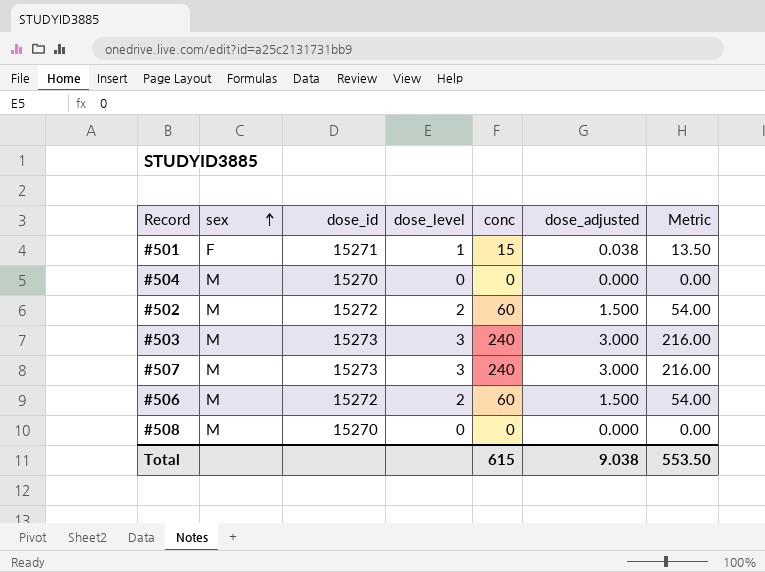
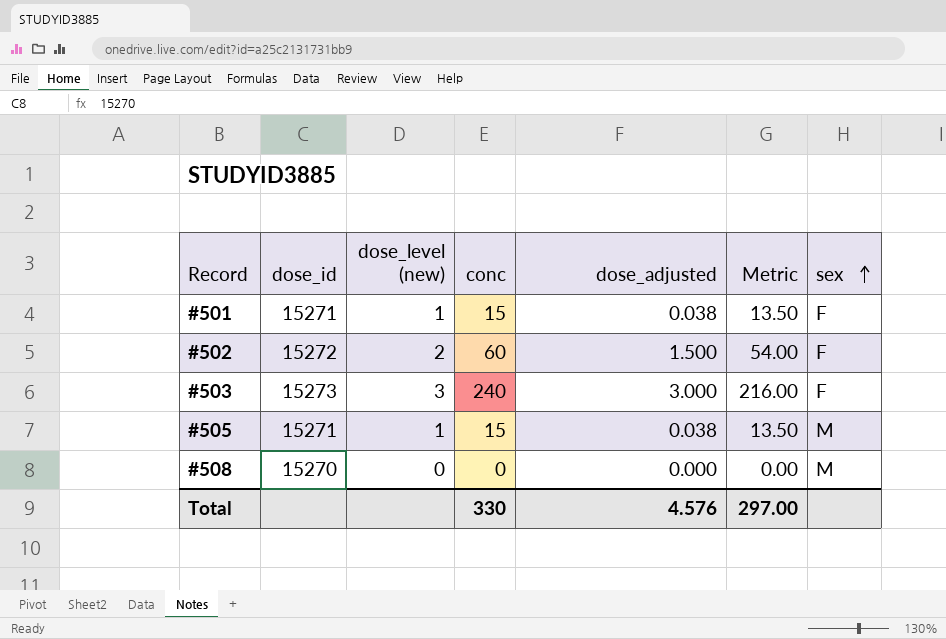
column name: dose_level -> dose_level (new)
column sex | position: 2 -> 7
row #504: M | 15270 | 0 | 0 | 0.000 | 0.00 -> none
row #507: M | 15273 | 3 | 240 | 3.000 | 216.00 -> none
row #506: M | 15272 | 2 | 60 | 1.500 | 54.00 -> none
#502 | sex: M -> F
#503 | sex: M -> F
row #505: none -> 15271 | 1 | 15 | 0.038 | 13.50 | M
Total | conc: 615 -> 330
Total | dose_adjusted: 9.038 -> 4.576
Total | Metric: 553.50 -> 297.00

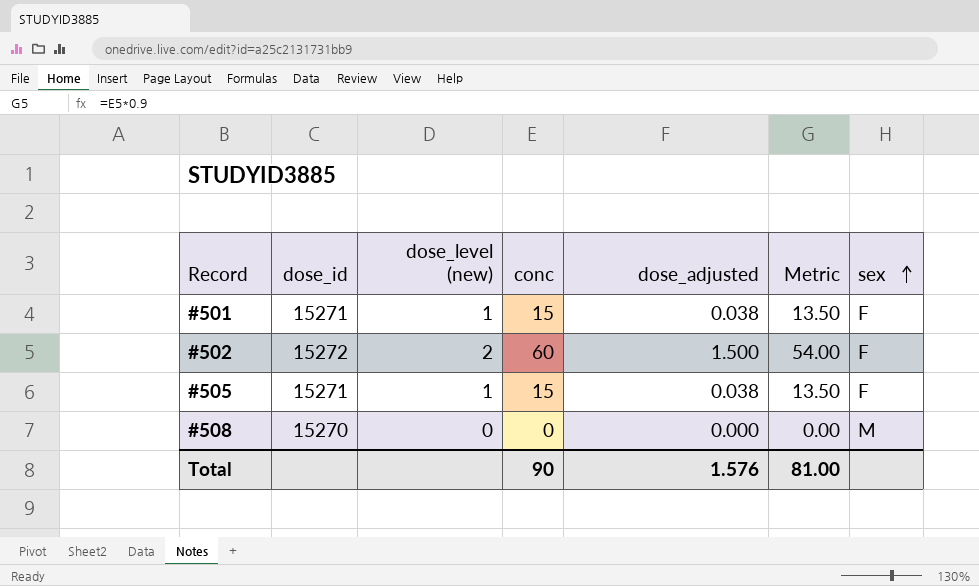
row #503: 15273 | 3 | 240 | 3.000 | 216.00 | F -> none
#505 | sex: M -> F
Total | conc: 330 -> 90
Total | dose_adjusted: 4.576 -> 1.576
Total | Metric: 297.00 -> 81.00

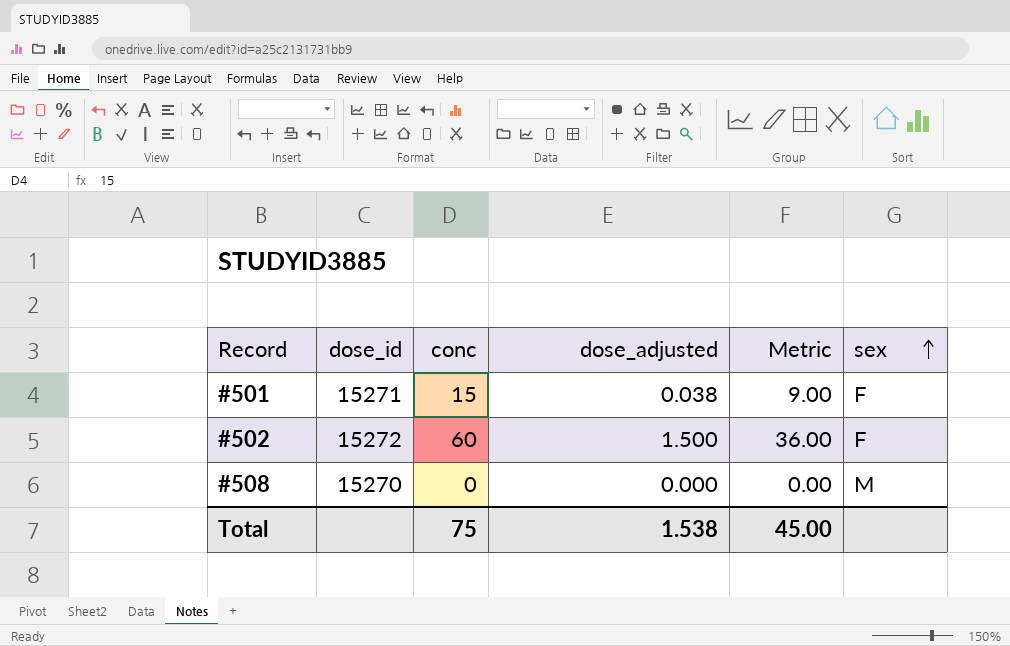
column dose_level (new) | position: 3 -> none
column Metric | formula: [conc] * 0.9 -> [conc] * 0.6
row #505: 15271 | 1 | 15 | 0.038 | 13.50 | F -> none
Total | conc: 90 -> 75
Total | dose_adjusted: 1.576 -> 1.538
Total | Metric: 81.00 -> 45.00

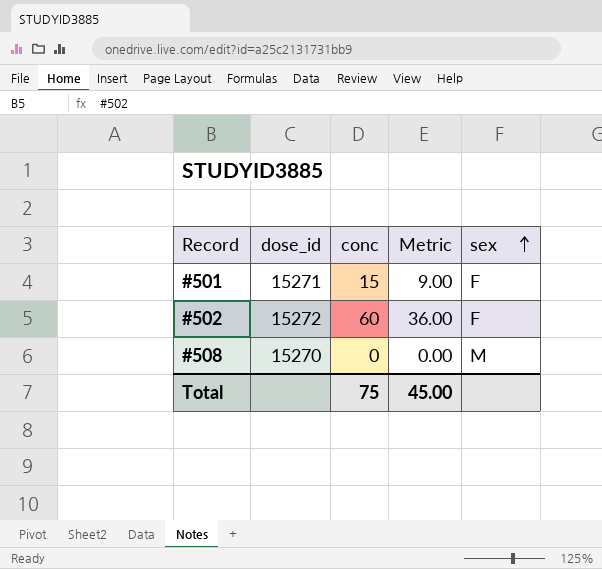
column dose_adjusted | position: 4 -> none

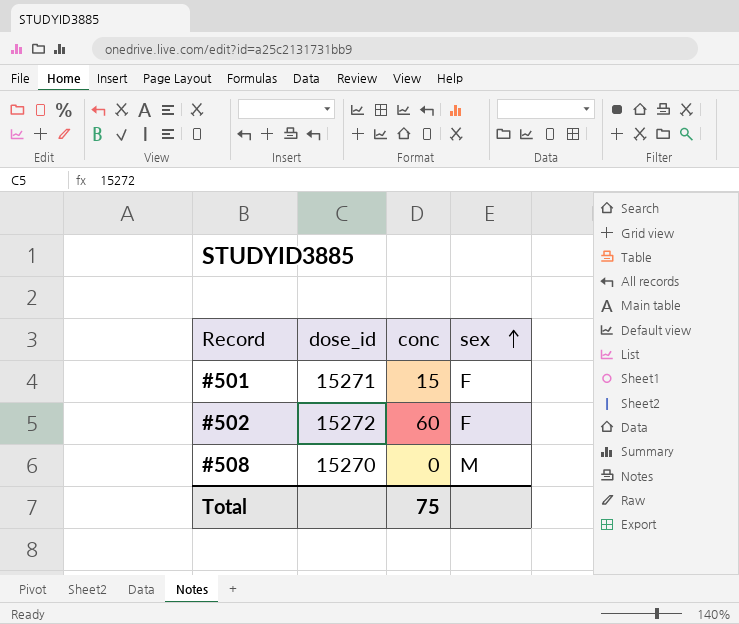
column Metric | formula: [conc] * 0.6 -> none

